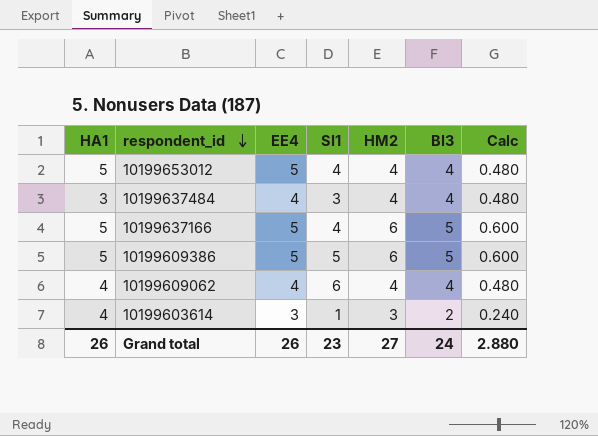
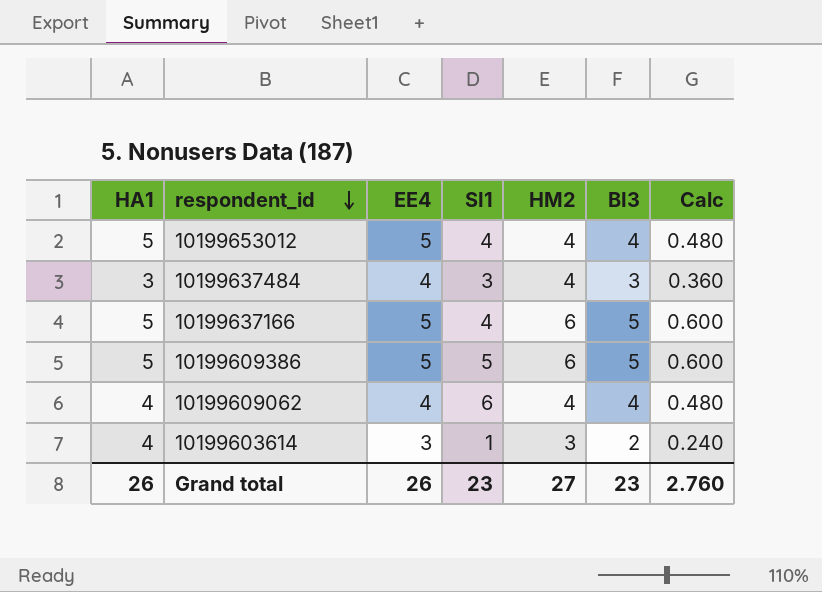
10199637484 | BI3: 4 -> 3
10199637484 | Calc: 0.480 -> 0.360
Grand total | BI3: 24 -> 23
Grand total | Calc: 2.880 -> 2.760

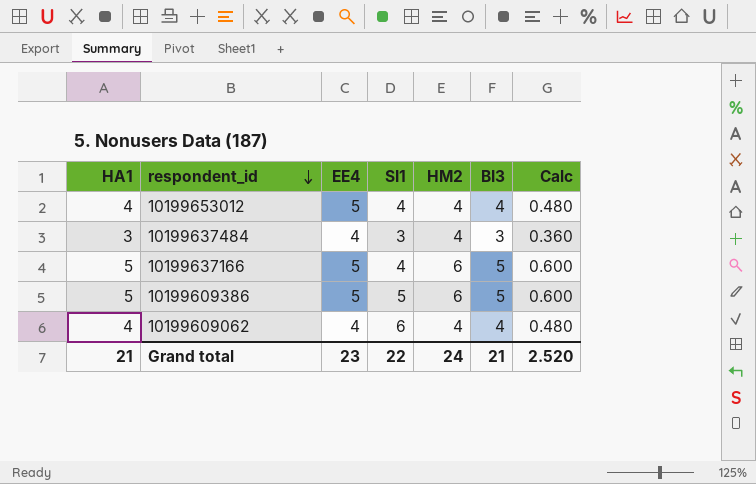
row 10199603614: 4 | 3 | 1 | 3 | 2 | 0.240 -> none
10199653012 | HA1: 5 -> 4
Grand total | HA1: 26 -> 21
Grand total | EE4: 26 -> 23
Grand total | SI1: 23 -> 22
Grand total | HM2: 27 -> 24
Grand total | BI3: 23 -> 21
Grand total | Calc: 2.760 -> 2.520

